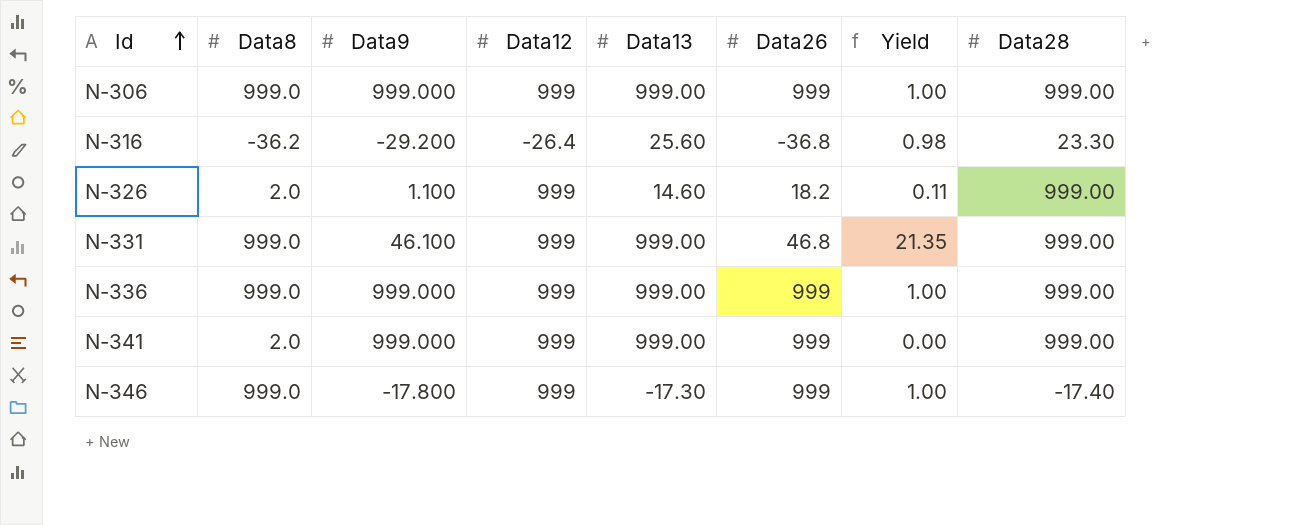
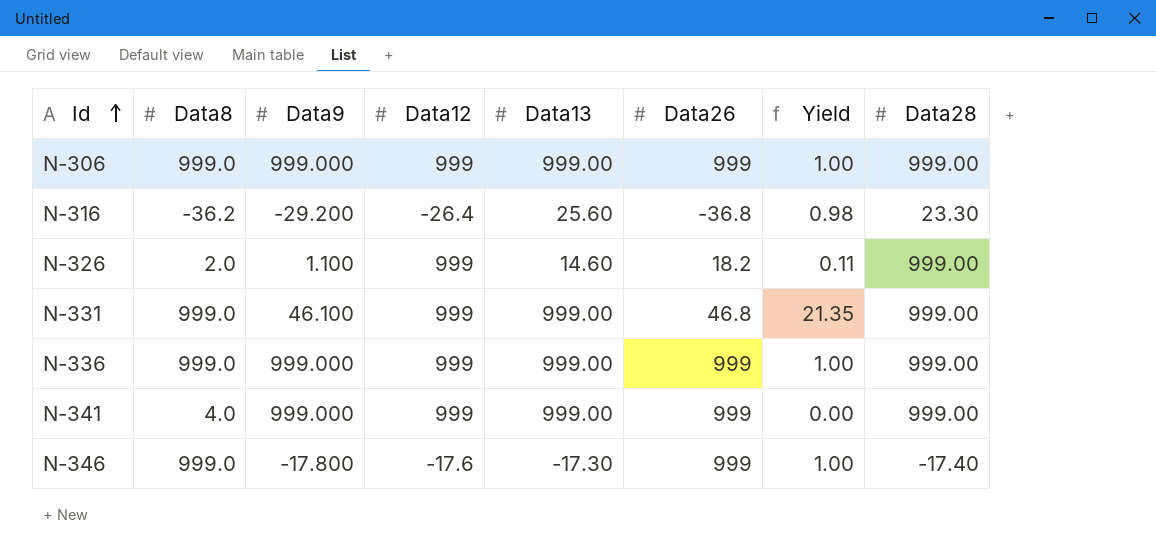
N-341 | Data8: 2.0 -> 4.0
N-346 | Data12: 999 -> -17.6

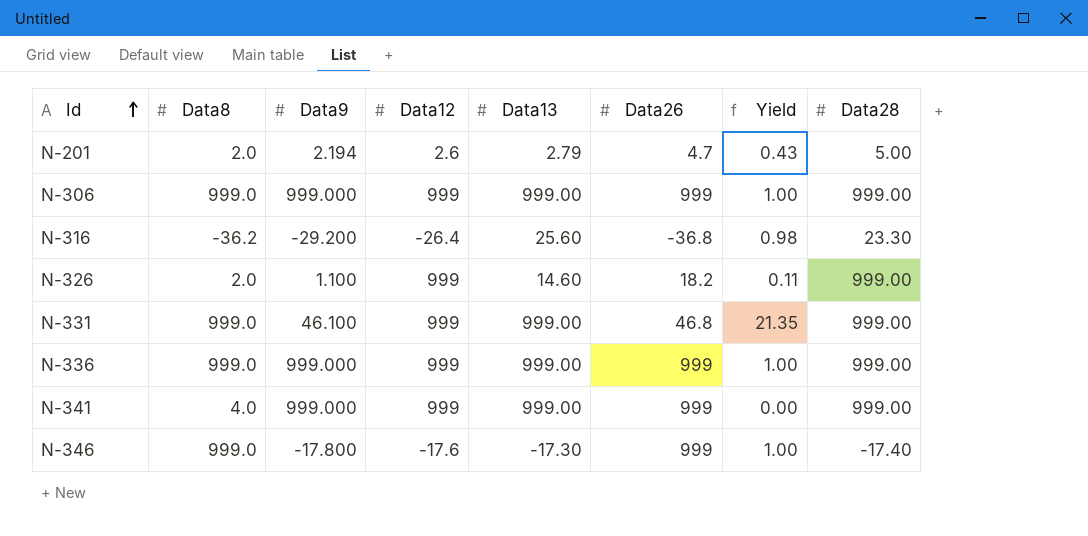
row N-201: none -> 2.0 | 2.194 | 2.6 | 2.79 | 4.7 | 0.43 | 5.00

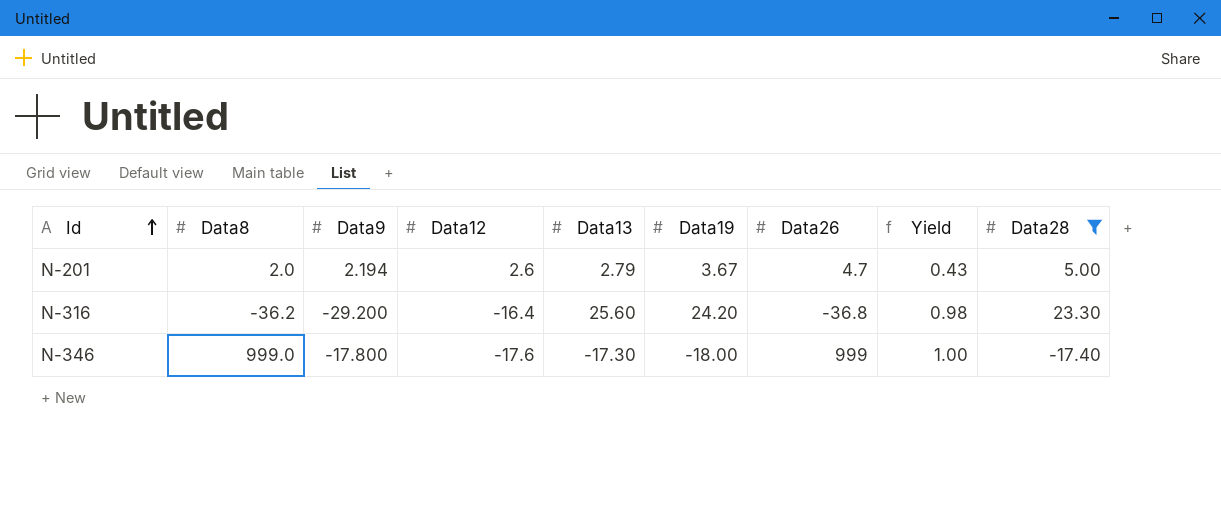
filter: none -> Data28 != 999.00
column Data19 | position: none -> 6
N-316 | Data12: -26.4 -> -16.4

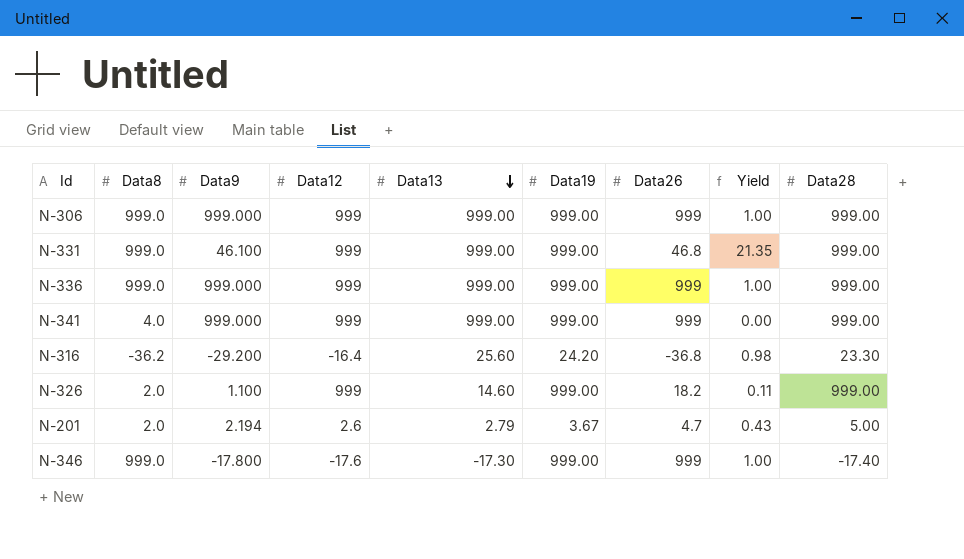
filter: Data28 != 999.00 -> none
row order: Id ascending -> Data13 descending
N-346 | Data19: -18.00 -> 999.00

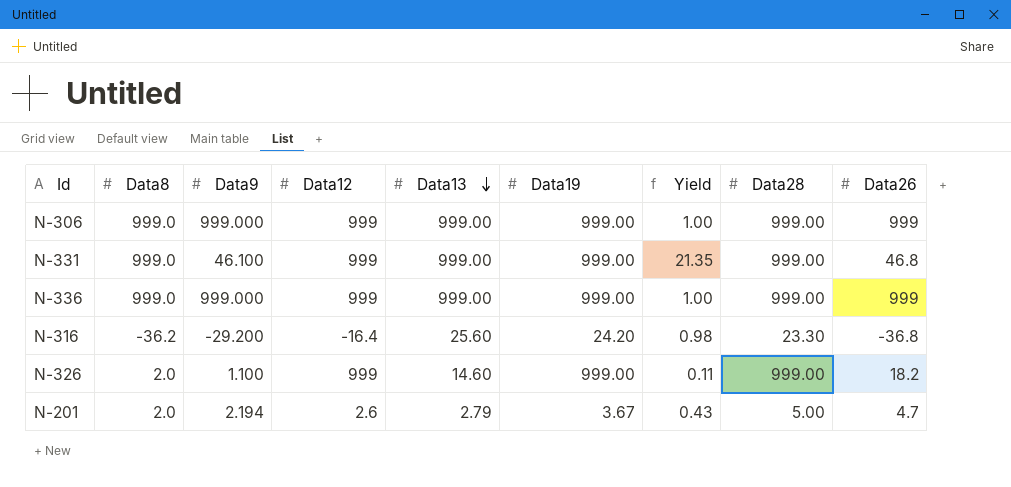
column Data26 | position: 7 -> 9
row N-341: 4.0 | 999.000 | 999 | 999.00 | 999.00 | 999 | 0.00 | 999.00 -> none
row N-346: 999.0 | -17.800 | -17.6 | -17.30 | 999.00 | 999 | 1.00 | -17.40 -> none

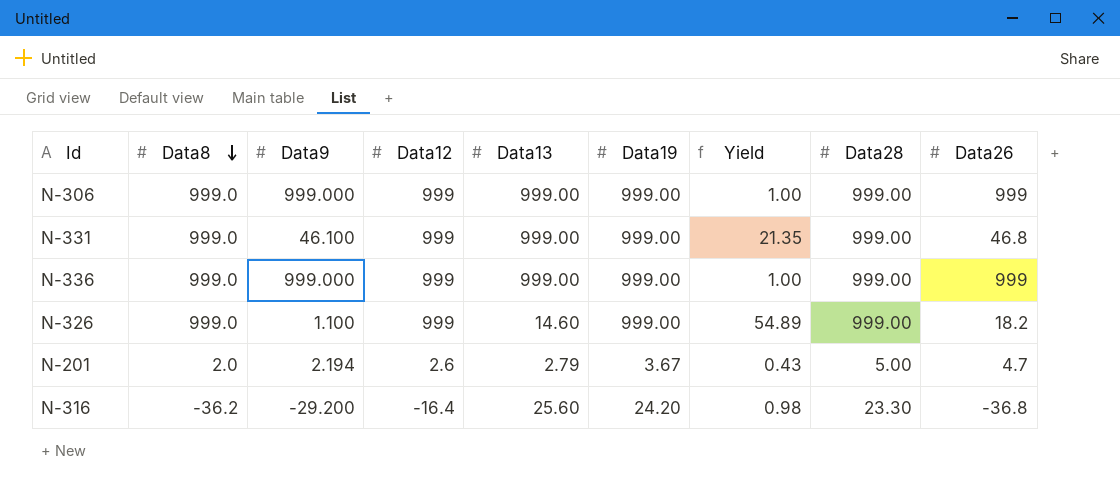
row order: Data13 descending -> Data8 descending
N-326 | Data8: 2.0 -> 999.0
N-326 | Yield: 0.11 -> 54.89

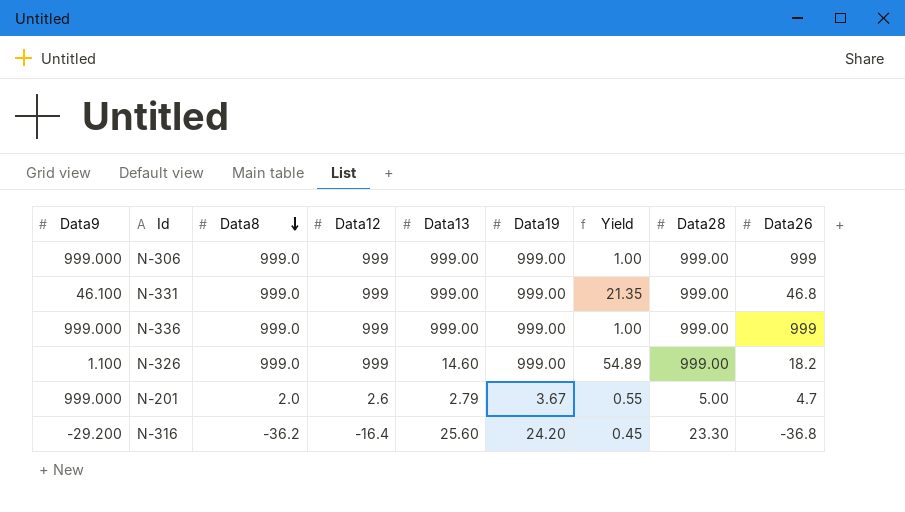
column Data9 | position: 3 -> 1
column Yield | formula: [Data8] / [Data26] -> [Data12] / [Data26]
N-201 | Data9: 2.194 -> 999.000

